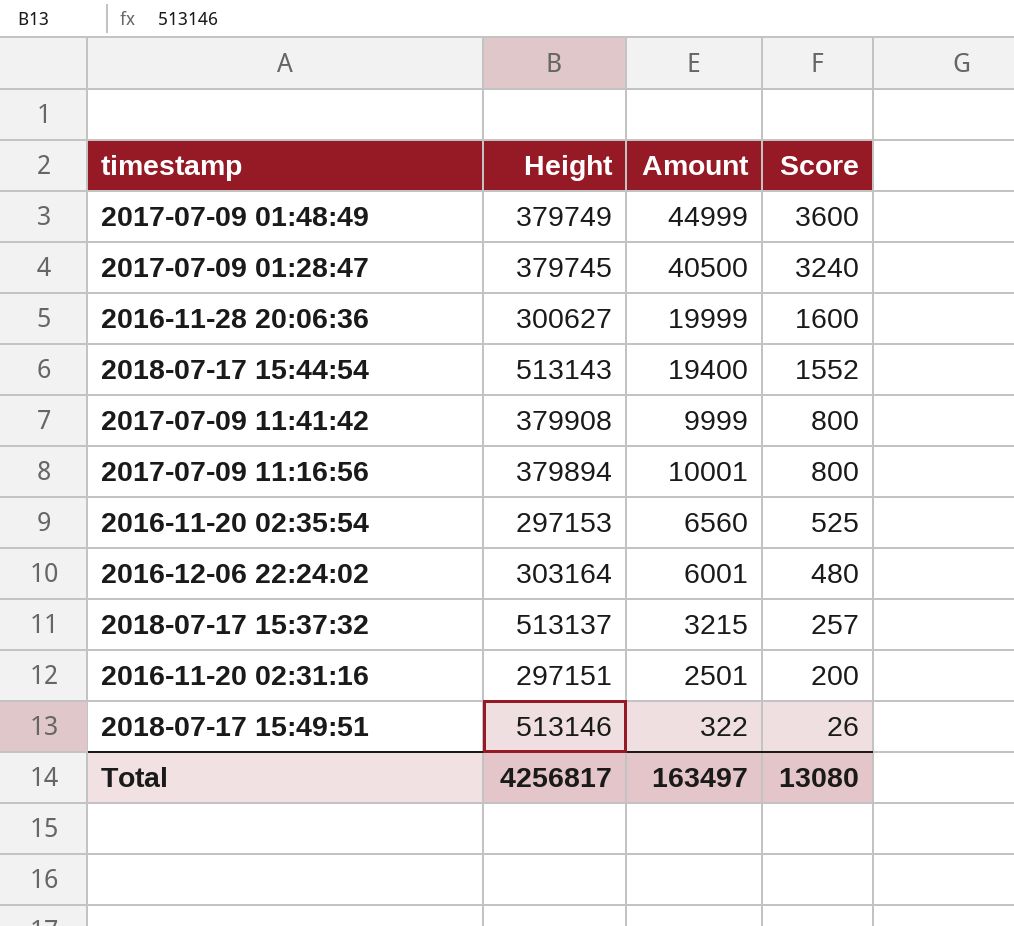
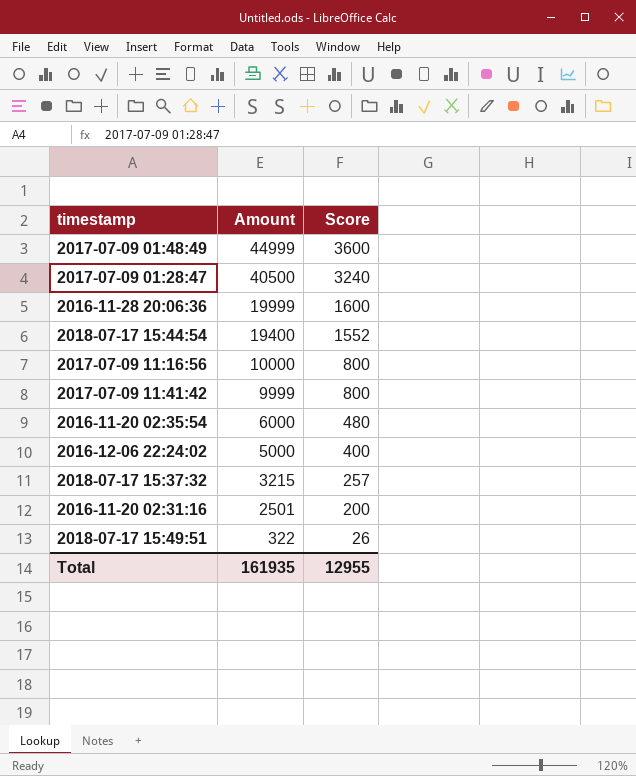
row order: Score descending -> Amount descending
column Height | position: 2 -> none
2017-07-09 11:16:56 | Amount: 10001 -> 10000
2016-11-20 02:35:54 | Amount: 6560 -> 6000
2016-11-20 02:35:54 | Score: 525 -> 480
2016-12-06 22:24:02 | Amount: 6001 -> 5000
2016-12-06 22:24:02 | Score: 480 -> 400
Total | Amount: 163497 -> 161935
Total | Score: 13080 -> 12955

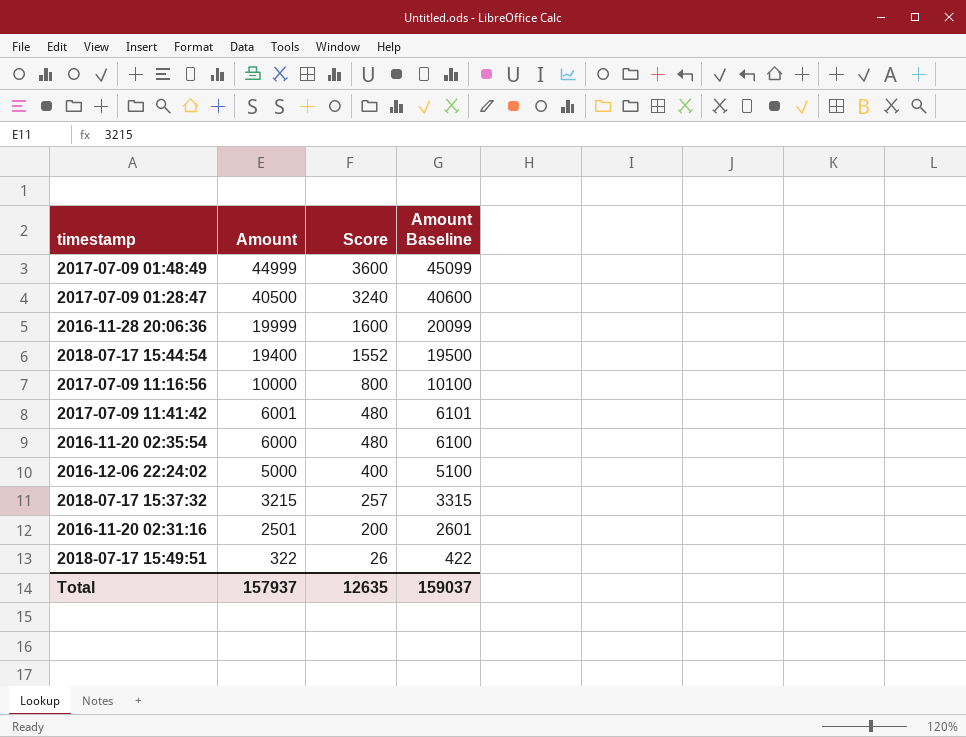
column Amount Baseline | formula: none -> [Amount] + 100
2017-07-09 11:41:42 | Amount: 9999 -> 6001
2017-07-09 11:41:42 | Score: 800 -> 480
Total | Amount: 161935 -> 157937
Total | Score: 12955 -> 12635

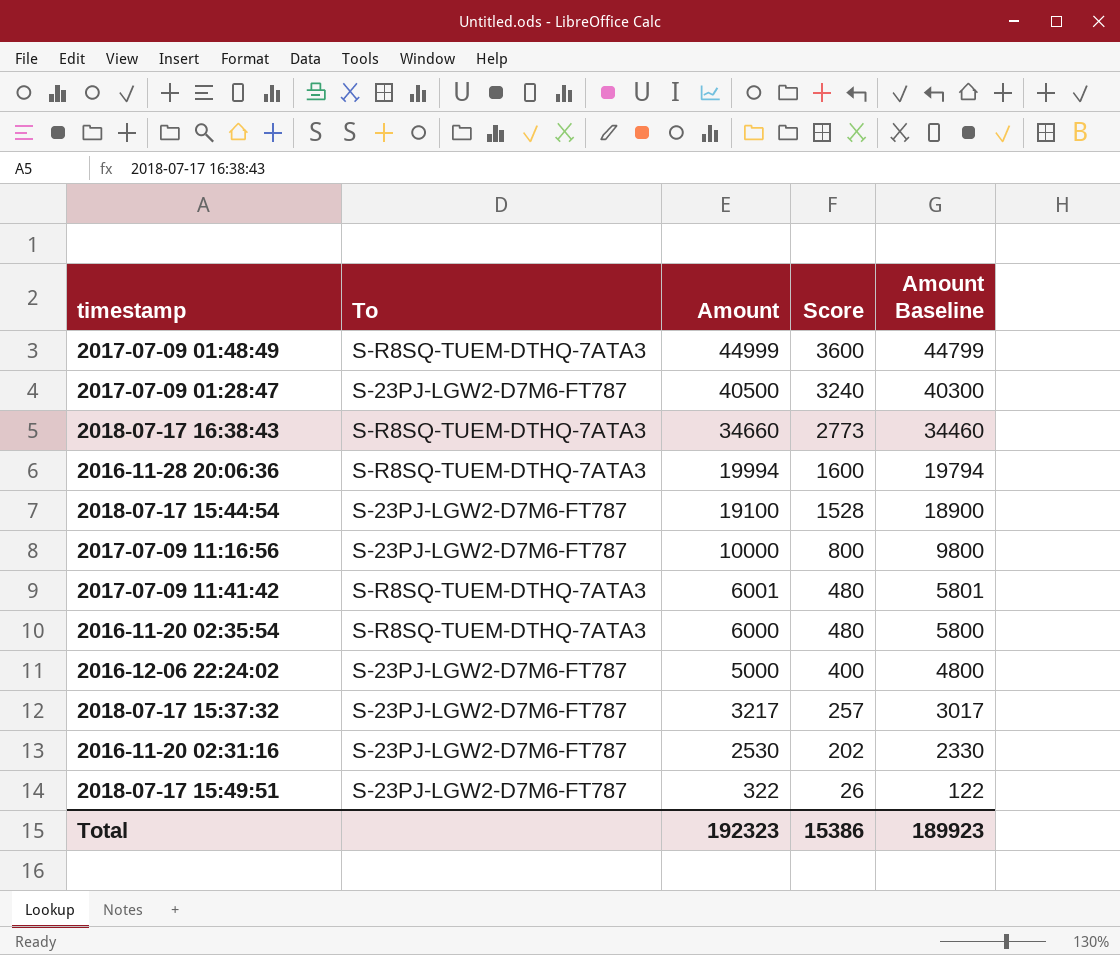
column To | position: none -> 2
column Amount Baseline | formula: [Amount] + 100 -> [Amount] - 200
row 2018-07-17 16:38:43: none -> S-R8SQ-TUEM-DTHQ-7ATA3 | 34660 | 2773 | 34460
2016-11-28 20:06:36 | Amount: 19999 -> 19994
2018-07-17 15:44:54 | Amount: 19400 -> 19100
2018-07-17 15:44:54 | Score: 1552 -> 1528
2018-07-17 15:37:32 | Amount: 3215 -> 3217
2016-11-20 02:31:16 | Amount: 2501 -> 2530
2016-11-20 02:31:16 | Score: 200 -> 202
Total | Amount: 157937 -> 192323
Total | Score: 12635 -> 15386
Total | Amount Baseline: 159037 -> 189923

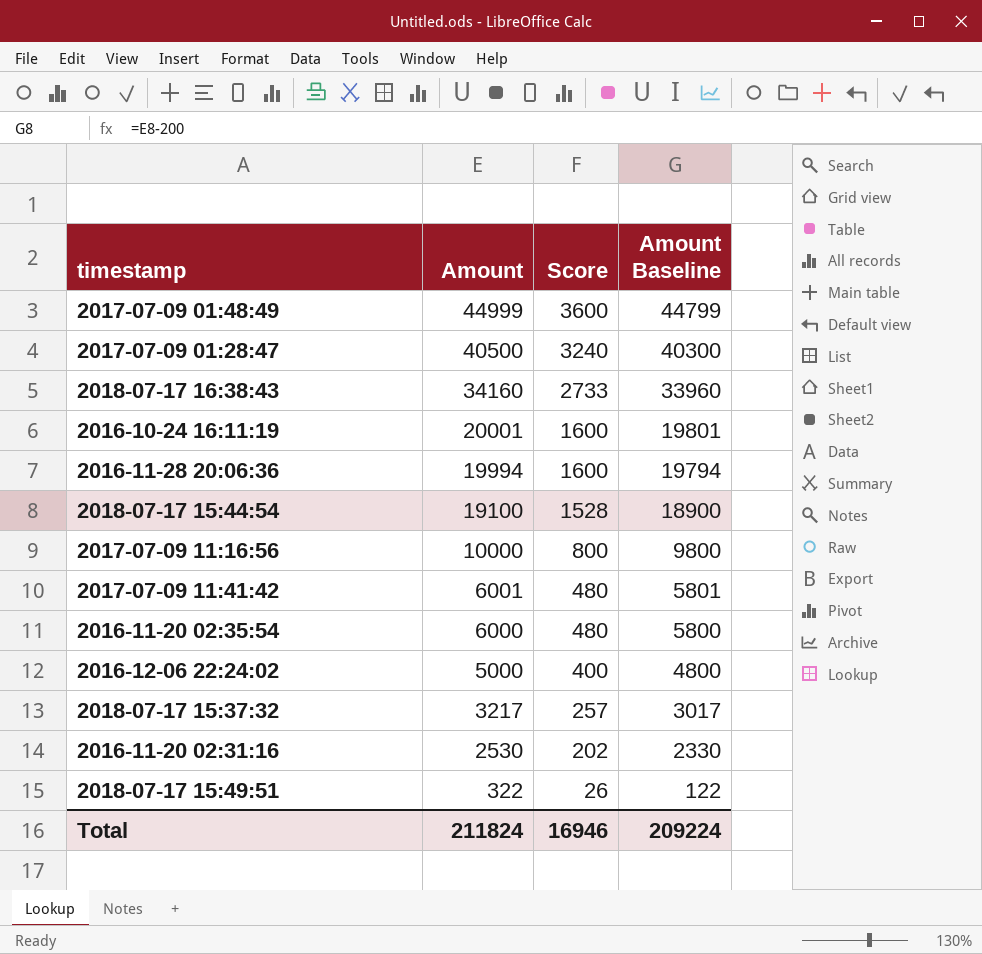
column To | position: 2 -> none
2018-07-17 16:38:43 | Amount: 34660 -> 34160
2018-07-17 16:38:43 | Score: 2773 -> 2733
2018-07-17 16:38:43 | Amount Baseline: 34460 -> 33960
row 2016-10-24 16:11:19: none -> 20001 | 1600 | 19801
Total | Amount: 192323 -> 211824
Total | Score: 15386 -> 16946
Total | Amount Baseline: 189923 -> 209224

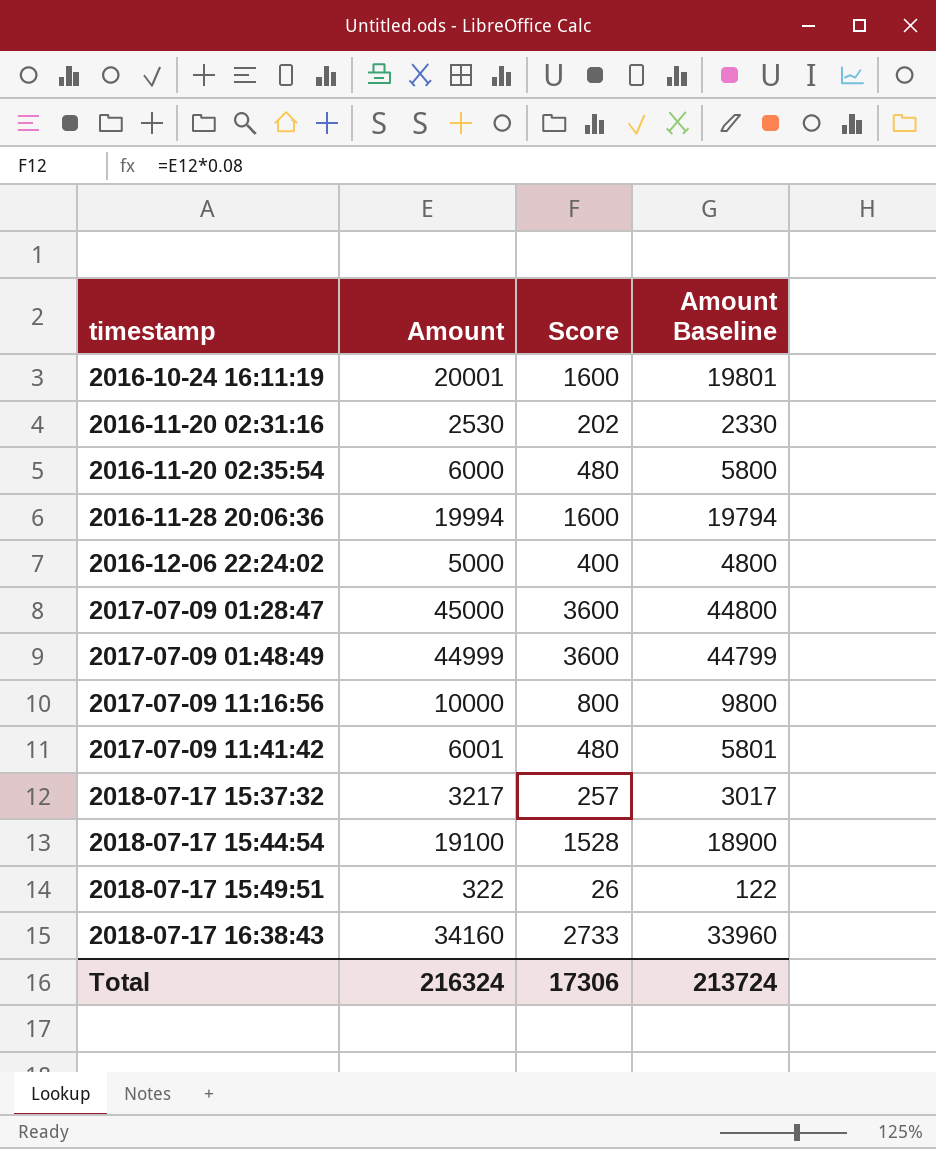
row order: Amount descending -> timestamp ascending
2017-07-09 01:28:47 | Amount: 40500 -> 45000
2017-07-09 01:28:47 | Score: 3240 -> 3600
2017-07-09 01:28:47 | Amount Baseline: 40300 -> 44800
Total | Amount: 211824 -> 216324
Total | Score: 16946 -> 17306
Total | Amount Baseline: 209224 -> 213724

